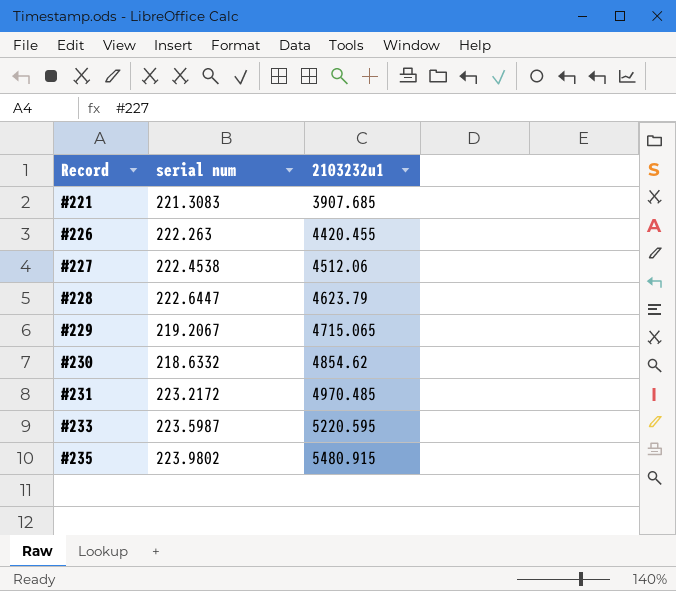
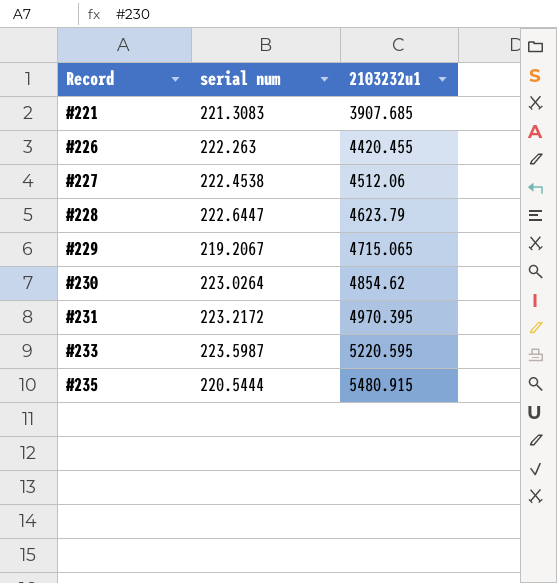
#230 | serial num: 218.6332 -> 223.0264
#231 | 2103232u1: 4970.485 -> 4970.395
#235 | serial num: 223.9802 -> 220.5444

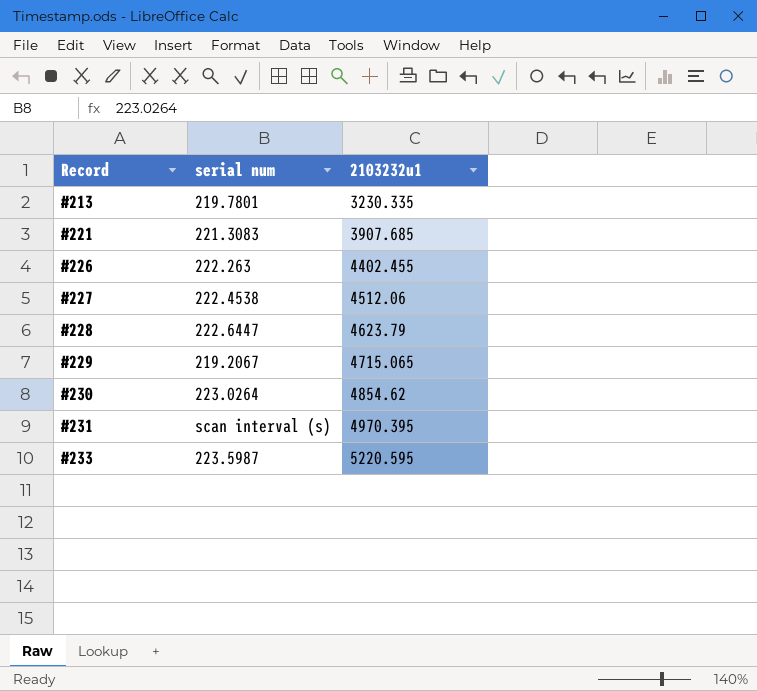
row #235: 220.5444 | 5480.915 -> none
row #213: none -> 219.7801 | 3230.335
#226 | 2103232u1: 4420.455 -> 4402.455
#231 | serial num: 223.2172 -> scan interval (s)

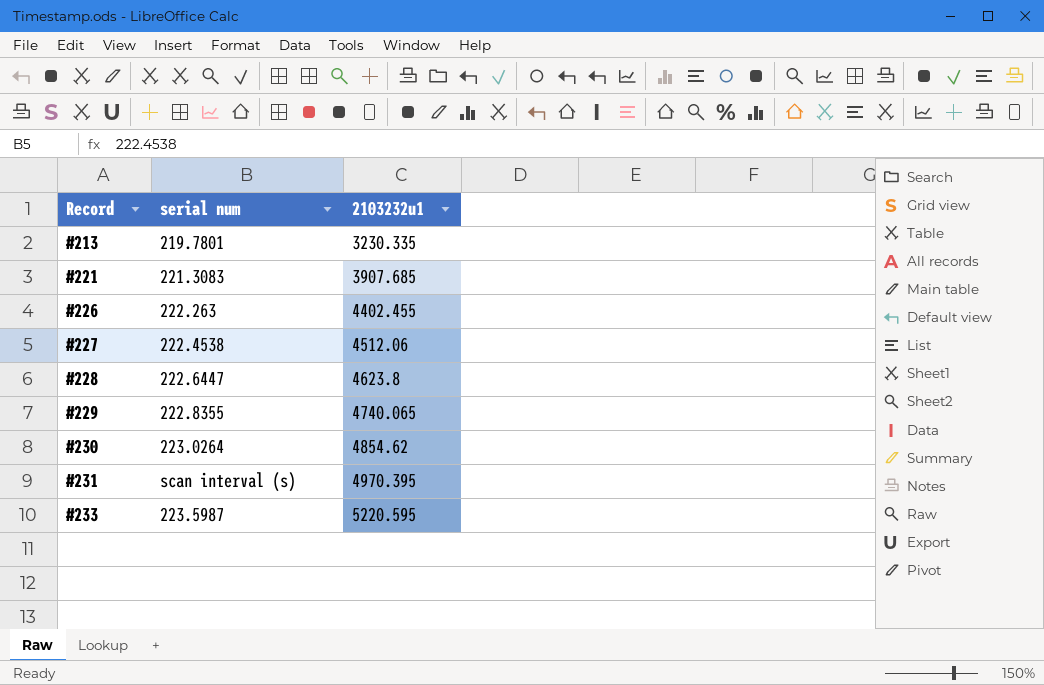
#228 | 2103232u1: 4623.79 -> 4623.8
#229 | serial num: 219.2067 -> 222.8355
#229 | 2103232u1: 4715.065 -> 4740.065

